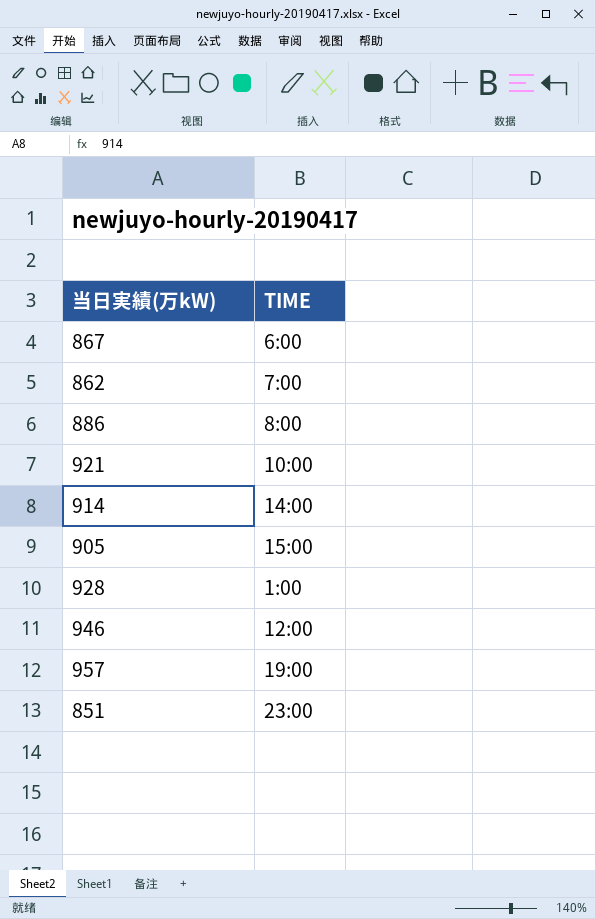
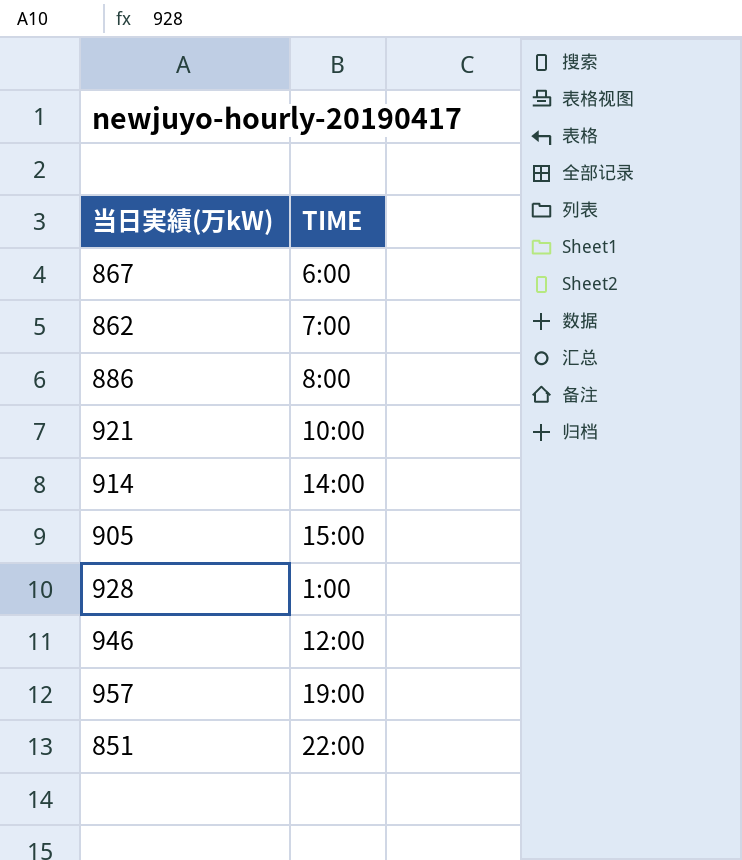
851 | TIME: 23:00 -> 22:00

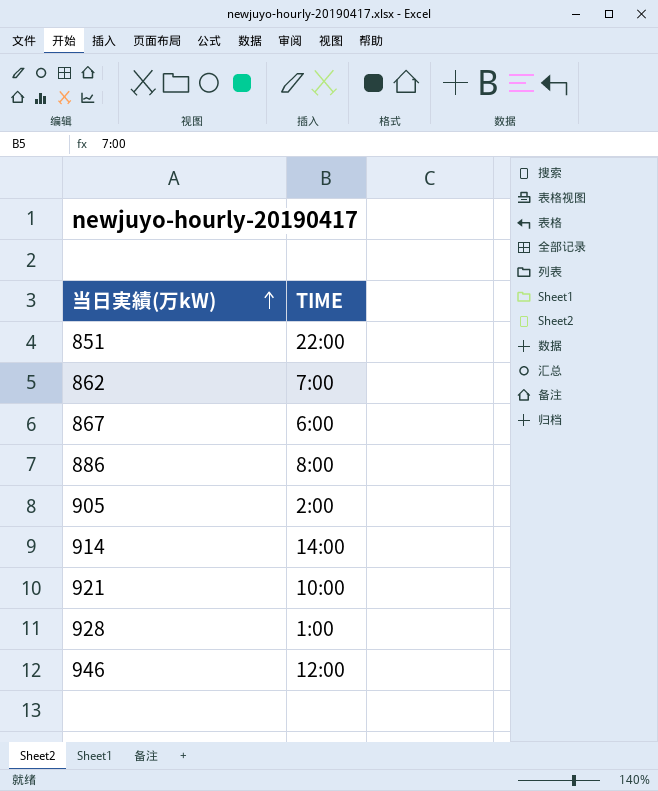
row order: none -> 当日実績(万kW) ascending
row 957: 19:00 -> none
905 | TIME: 15:00 -> 2:00

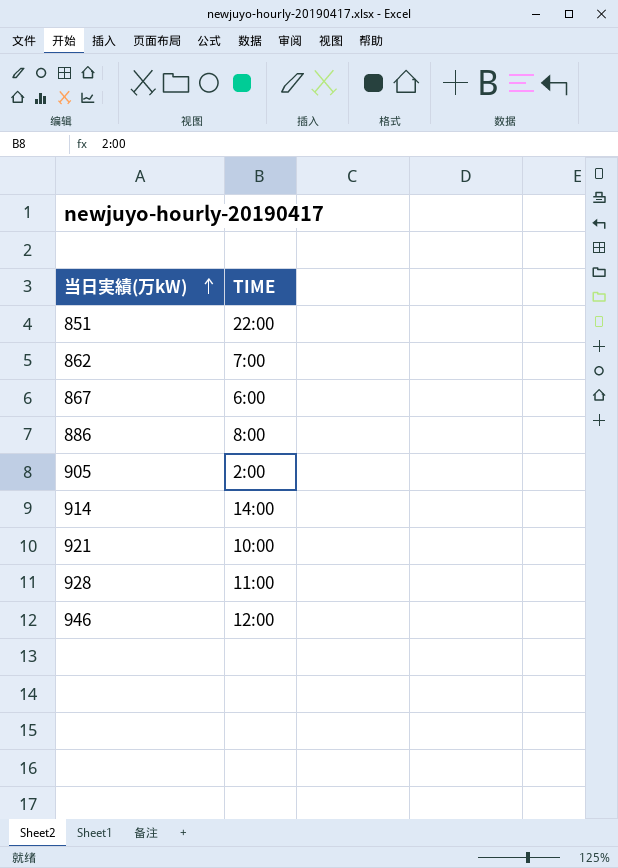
928 | TIME: 1:00 -> 11:00

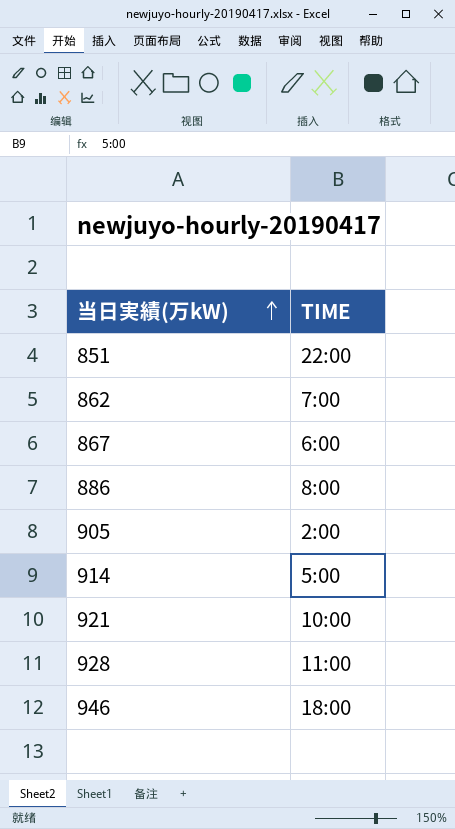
914 | TIME: 14:00 -> 5:00
946 | TIME: 12:00 -> 18:00

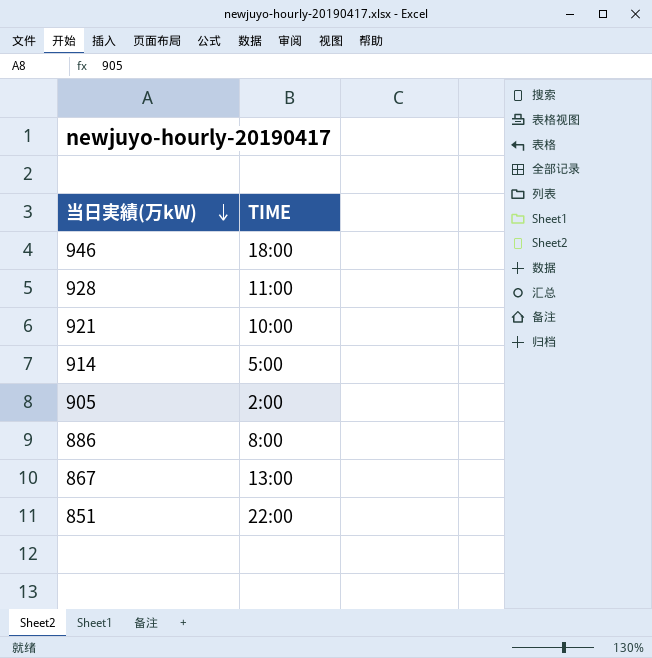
row order: 当日実績(万kW) ascending -> 当日実績(万kW) descending
row 862: 7:00 -> none
867 | TIME: 6:00 -> 13:00

